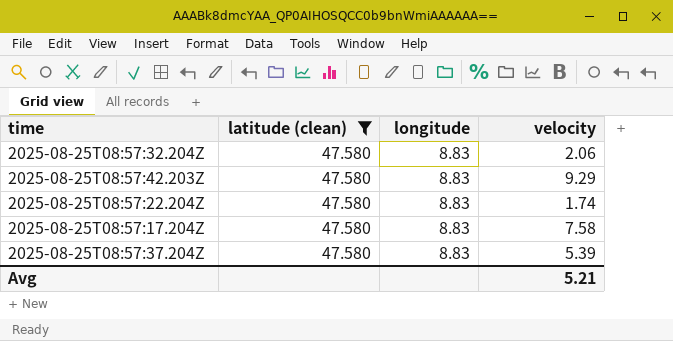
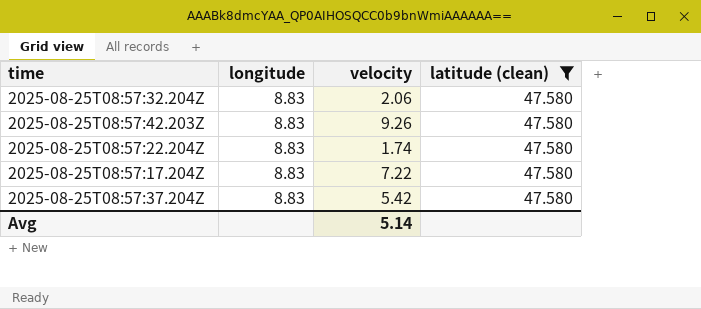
column latitude (clean) | position: 2 -> 4
2025-08-25T08:57:42.203Z | velocity: 9.29 -> 9.26
2025-08-25T08:57:17.204Z | velocity: 7.58 -> 7.22
2025-08-25T08:57:37.204Z | velocity: 5.39 -> 5.42
Avg | velocity: 5.21 -> 5.14

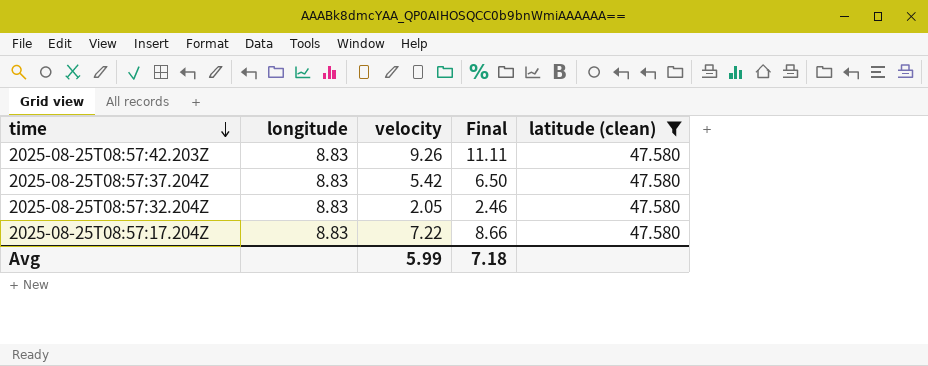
row order: none -> time descending
column Final | formula: none -> [velocity] * 1.2
row 2025-08-25T08:57:22.204Z: 8.83 | 1.74 | 47.580 -> none
2025-08-25T08:57:32.204Z | velocity: 2.06 -> 2.05
Avg | velocity: 5.14 -> 5.99

